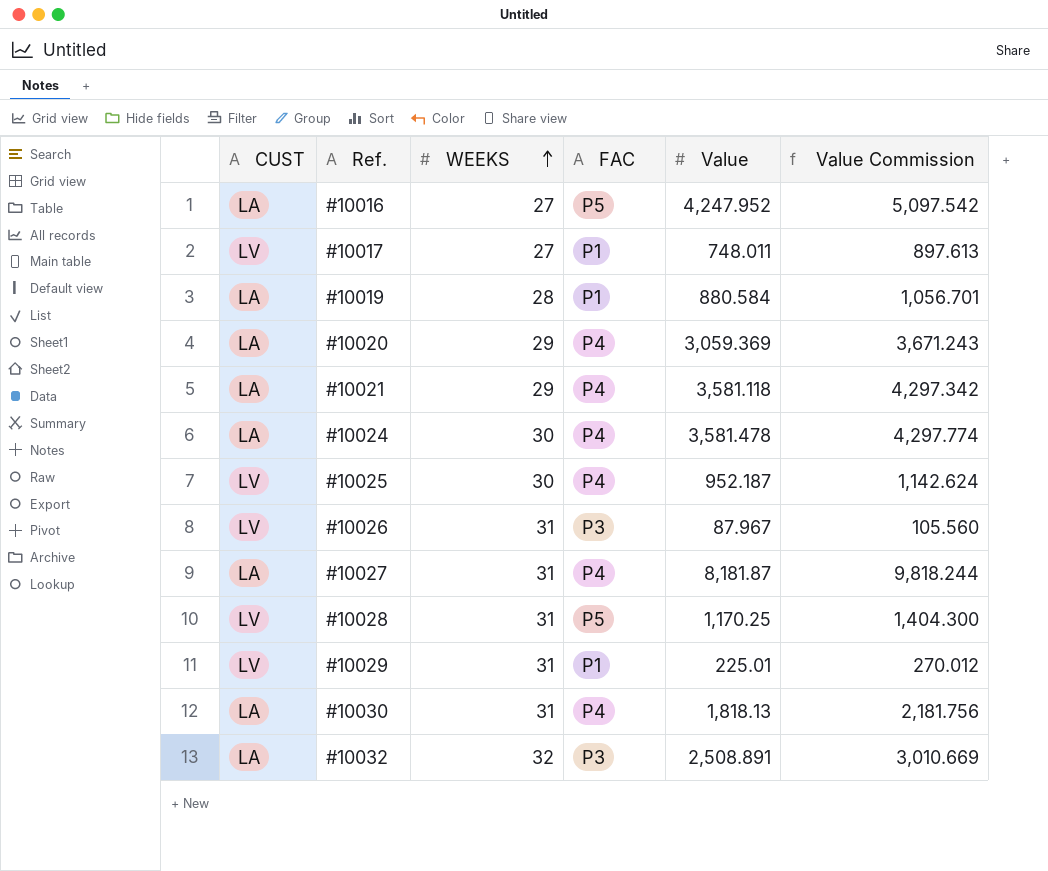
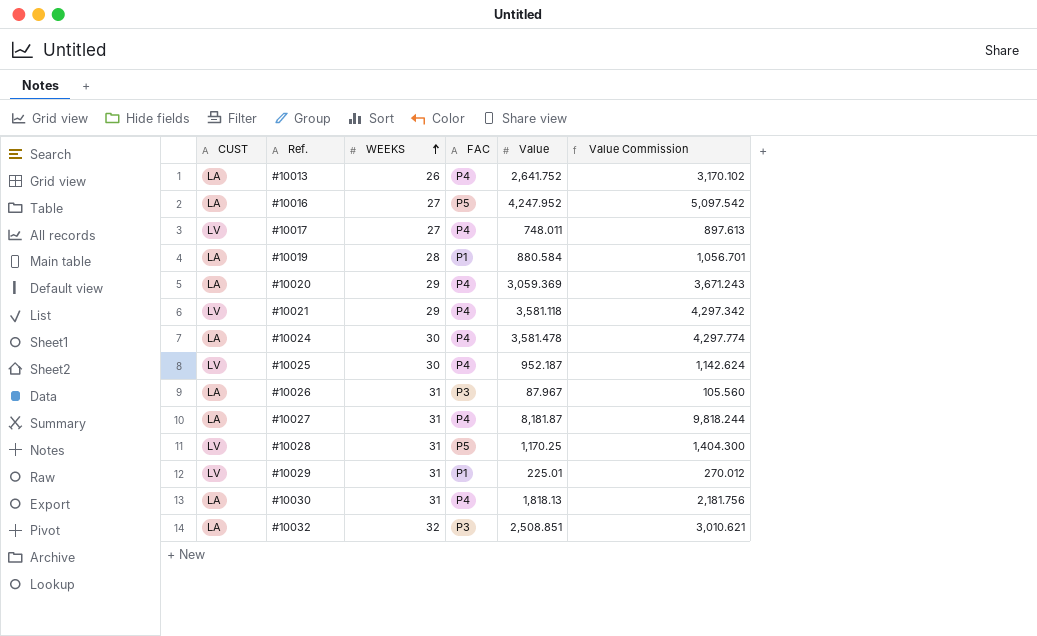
row #10013: none -> LA | 26 | P4 | 2,641.752 | 3,170.102
#10017 | FAC: P1 -> P4
#10021 | CUST: LA -> LV
#10026 | CUST: LV -> LA
#10032 | Value: 2,508.891 -> 2,508.851
#10032 | Value Commission: 3,010.669 -> 3,010.621

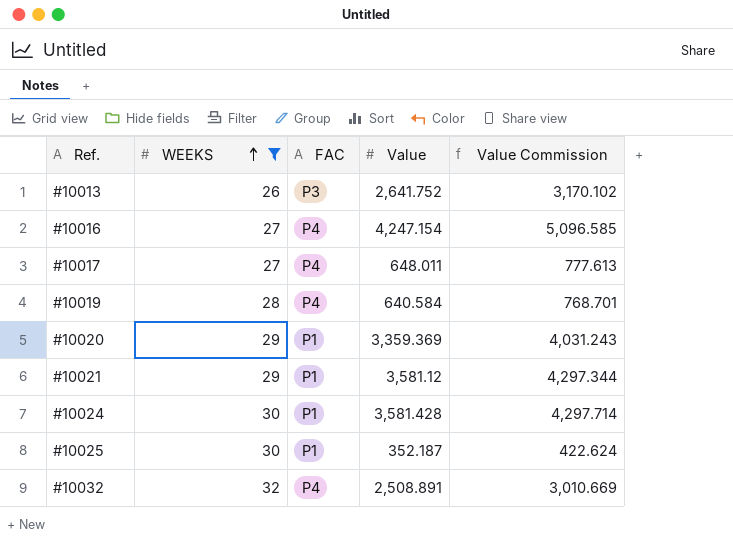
filter: none -> WEEKS != 31
column CUST | position: 1 -> none
#10013 | FAC: P4 -> P3
#10016 | FAC: P5 -> P4
#10016 | Value: 4,247.952 -> 4,247.154
#10016 | Value Commission: 5,097.542 -> 5,096.585
#10017 | Value: 748.011 -> 648.011
#10017 | Value Commission: 897.613 -> 777.613
#10019 | FAC: P1 -> P4
#10019 | Value: 880.584 -> 640.584
#10019 | Value Commission: 1,056.701 -> 768.701
#10020 | FAC: P4 -> P1
#10020 | Value: 3,059.369 -> 3,359.369
#10020 | Value Commission: 3,671.243 -> 4,031.243
#10021 | FAC: P4 -> P1
#10021 | Value: 3,581.118 -> 3,581.12
#10021 | Value Commission: 4,297.342 -> 4,297.344
#10024 | FAC: P4 -> P1
#10024 | Value: 3,581.478 -> 3,581.428
#10024 | Value Commission: 4,297.774 -> 4,297.714
#10025 | FAC: P4 -> P1
#10025 | Value: 952.187 -> 352.187
#10025 | Value Commission: 1,142.624 -> 422.624
#10032 | FAC: P3 -> P4
#10032 | Value: 2,508.851 -> 2,508.891
#10032 | Value Commission: 3,010.621 -> 3,010.669

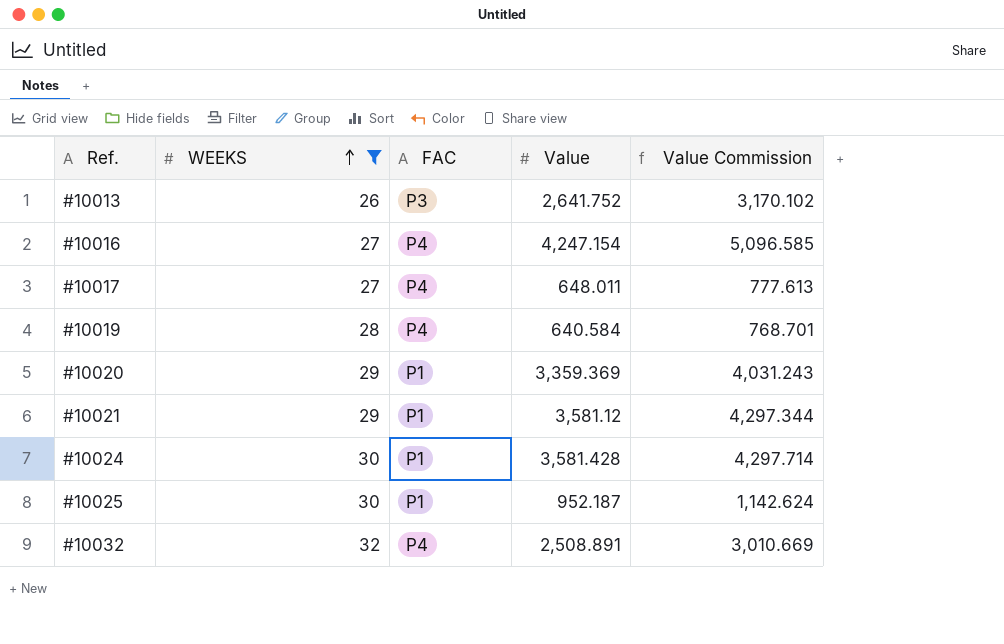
#10025 | Value: 352.187 -> 952.187
#10025 | Value Commission: 422.624 -> 1,142.624

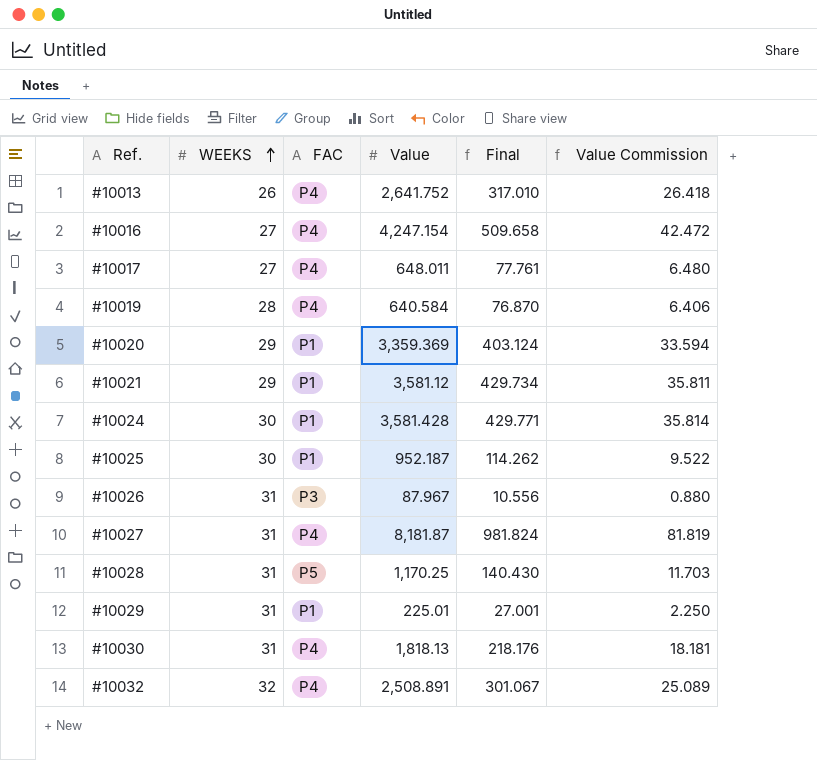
filter: WEEKS != 31 -> none
column Final | formula: none -> [Value] * 0.12
column Value Commission | formula: [Value] * 1.2 -> [Value] * 0.01
#10013 | FAC: P3 -> P4

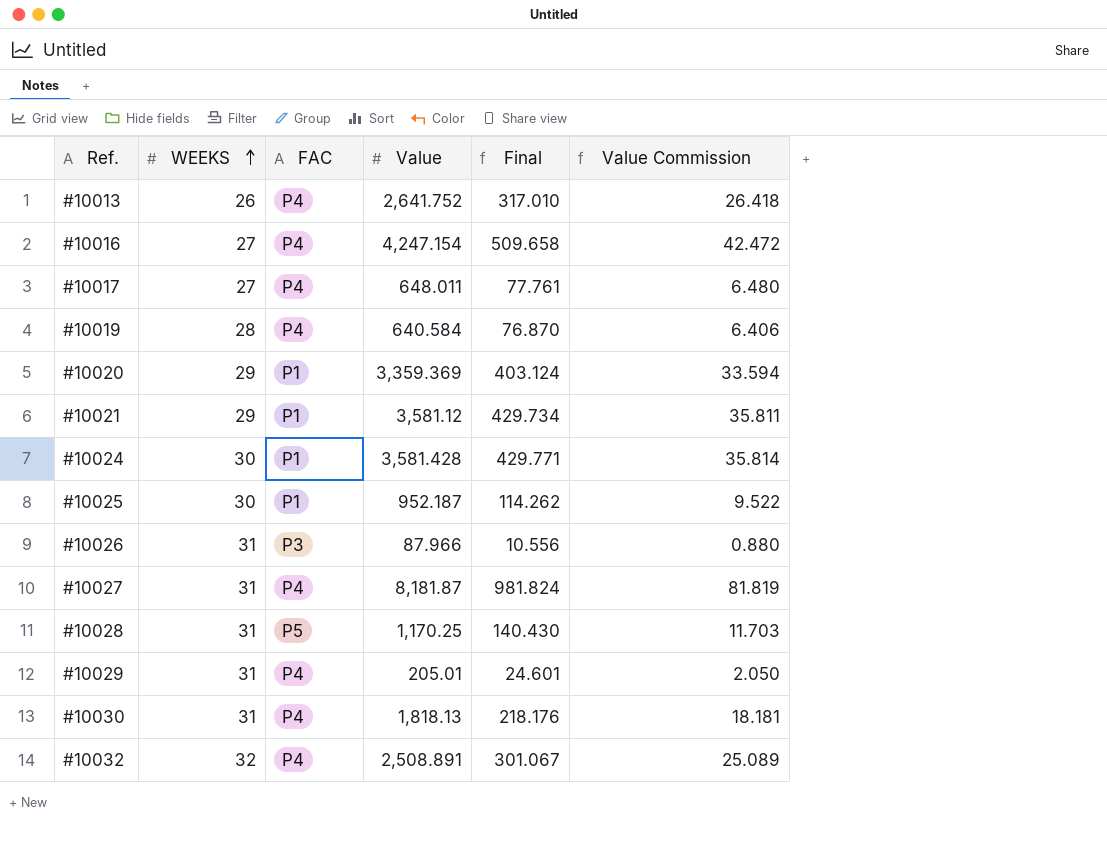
#10026 | Value: 87.967 -> 87.966
#10029 | FAC: P1 -> P4
#10029 | Value: 225.01 -> 205.01
#10029 | Final: 27.001 -> 24.601
#10029 | Value Commission: 2.250 -> 2.050

